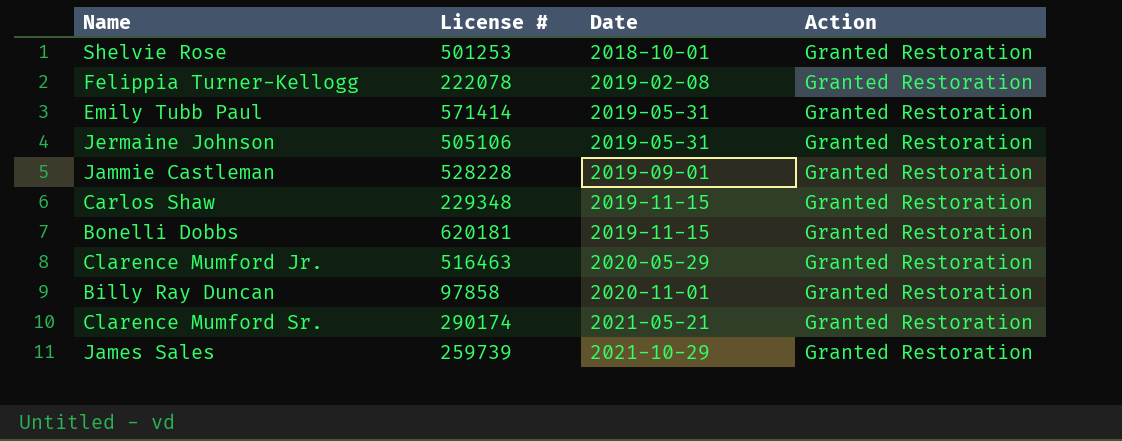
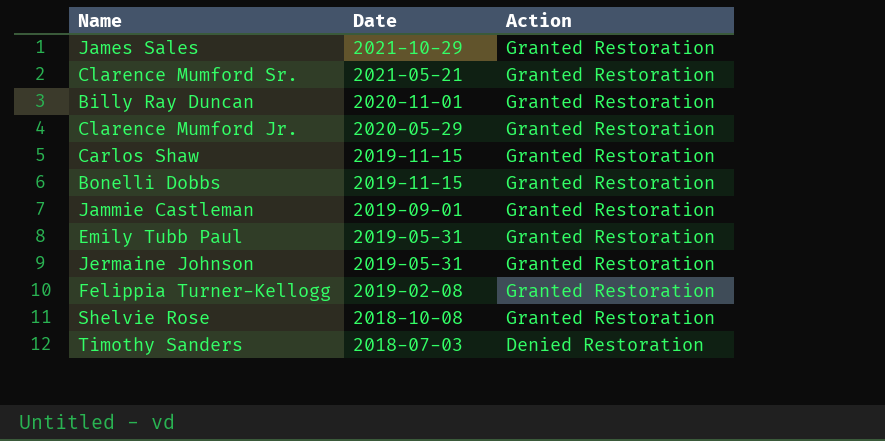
row order: Date ascending -> Date descending
column License # | position: 2 -> none
Shelvie Rose | Date: 2018-10-01 -> 2018-10-08
row Timothy Sanders: none -> 2018-07-03 | Denied Restoration

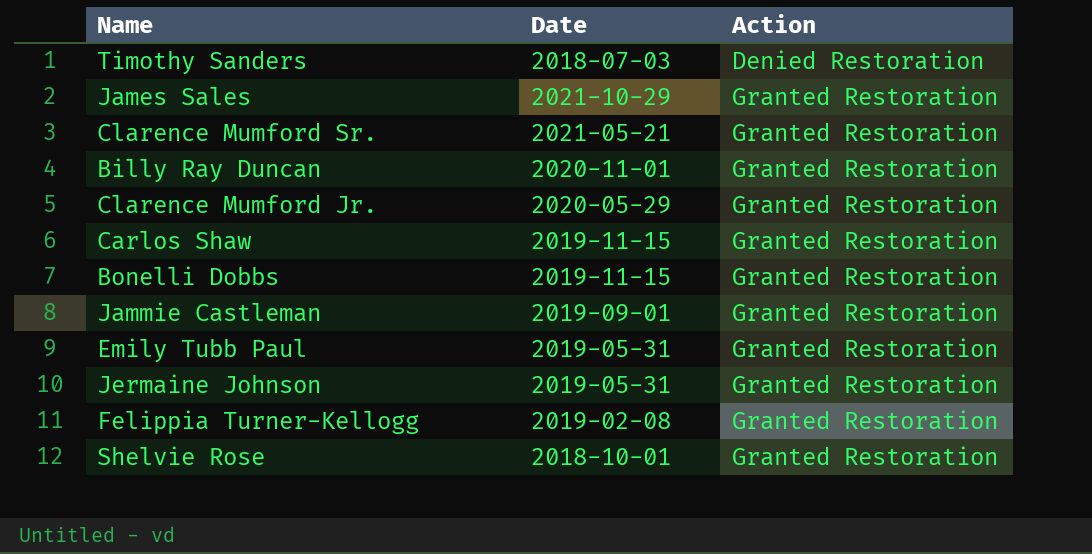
row order: Date descending -> Action ascending
Shelvie Rose | Date: 2018-10-08 -> 2018-10-01

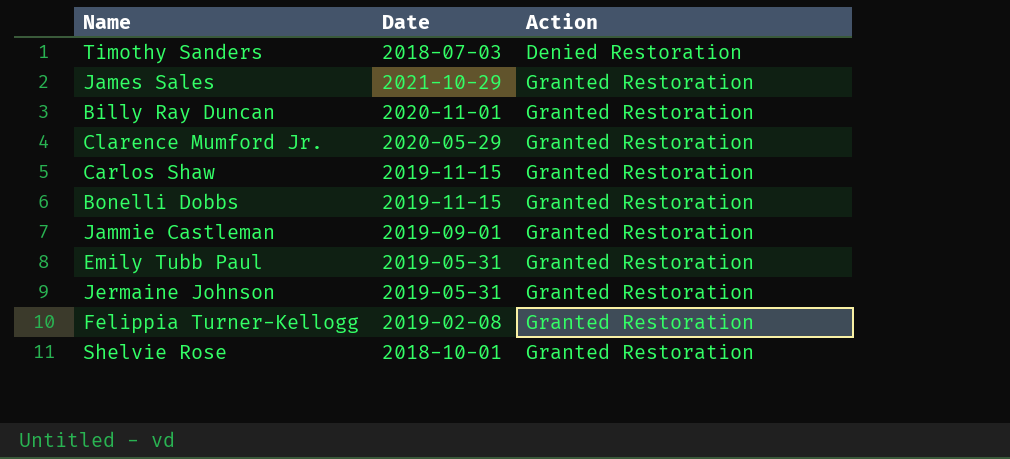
row Clarence Mumford Sr.: 2021-05-21 | Granted Restoration -> none

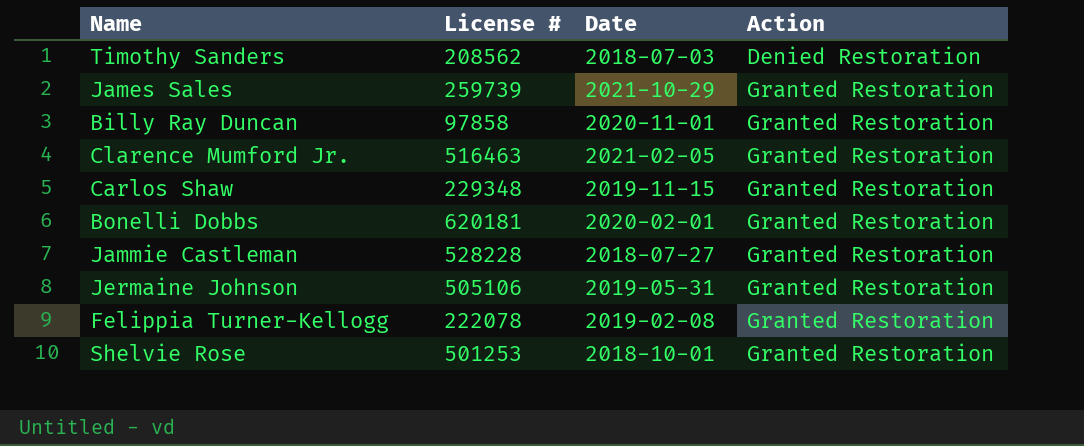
column License # | position: none -> 2
row Emily Tubb Paul: 2019-05-31 | Granted Restoration -> none
Clarence Mumford Jr. | Date: 2020-05-29 -> 2021-02-05
Bonelli Dobbs | Date: 2019-11-15 -> 2020-02-01
Jammie Castleman | Date: 2019-09-01 -> 2018-07-27

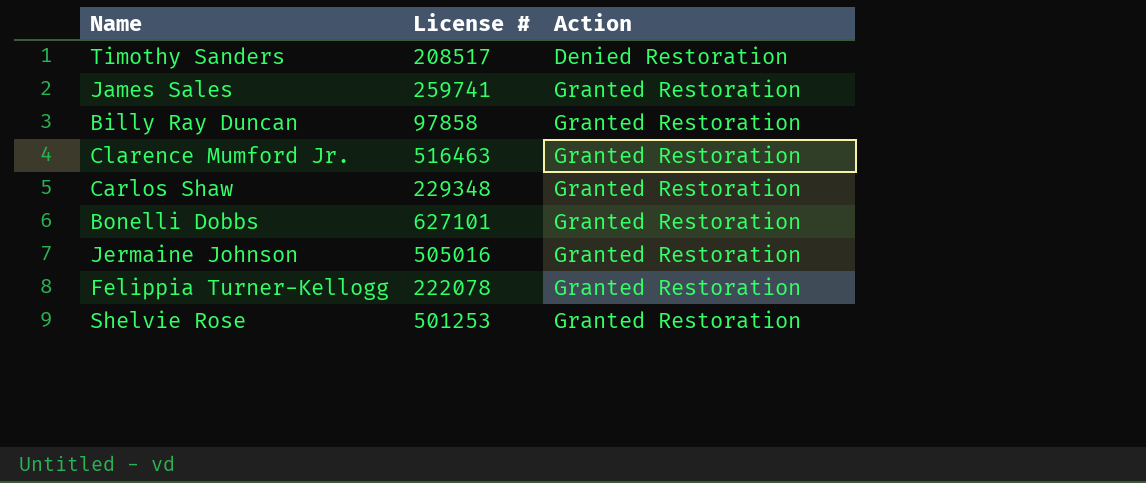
column Date | position: 3 -> none
row Jammie Castleman: 528228 | 2018-07-27 | Granted Restoration -> none
Timothy Sanders | License #: 208562 -> 208517
James Sales | License #: 259739 -> 259741
Bonelli Dobbs | License #: 620181 -> 627101
Jermaine Johnson | License #: 505106 -> 505016

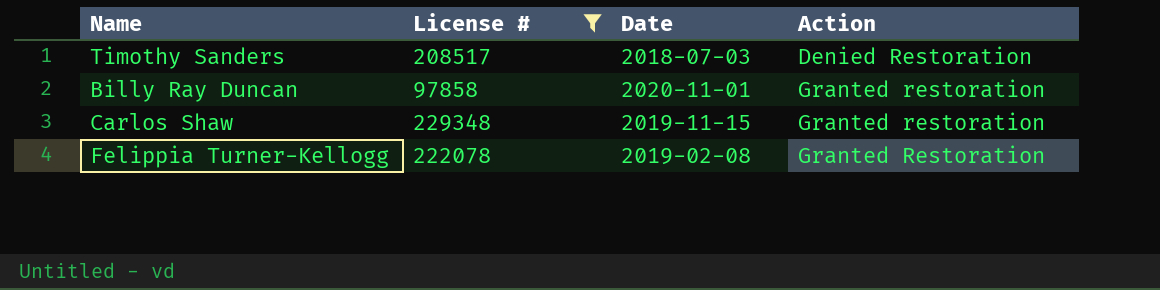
filter: none -> License # <= 229348
column Date | position: none -> 3
Billy Ray Duncan | Action: Granted Restoration -> Granted restoration
Carlos Shaw | Action: Granted Restoration -> Granted restoration

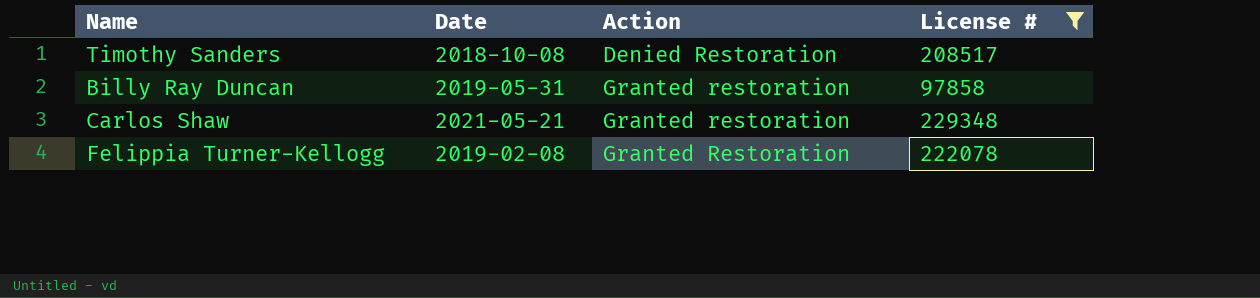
column License # | position: 2 -> 4
Timothy Sanders | Date: 2018-07-03 -> 2018-10-08
Billy Ray Duncan | Date: 2020-11-01 -> 2019-05-31
Carlos Shaw | Date: 2019-11-15 -> 2021-05-21

